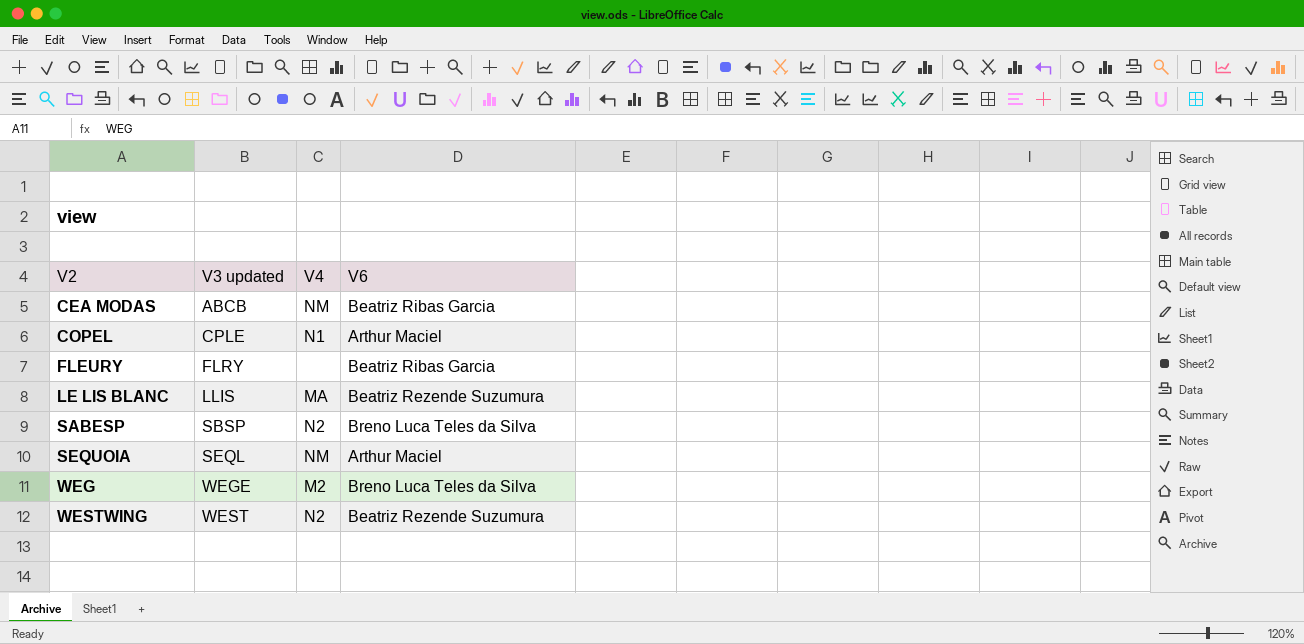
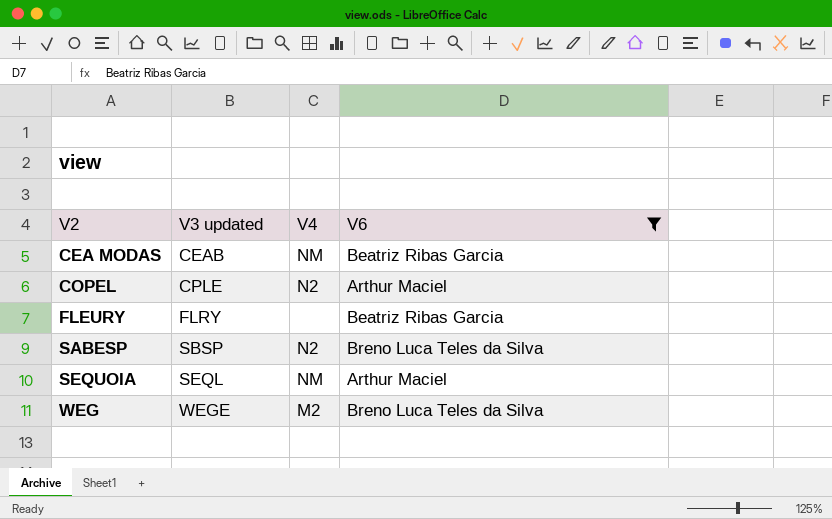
filter: none -> V6 != Beatriz Rezende Suzumura
CEA MODAS | V3 updated: ABCB -> CEAB
COPEL | V4: N1 -> N2

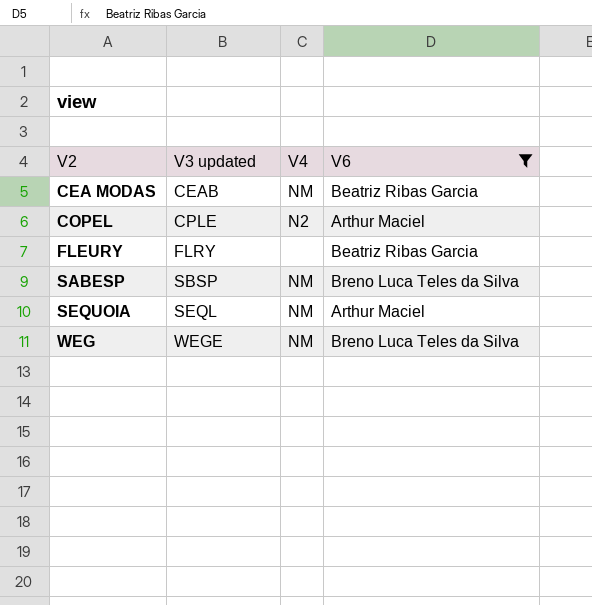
SABESP | V4: N2 -> NM
WEG | V4: M2 -> NM

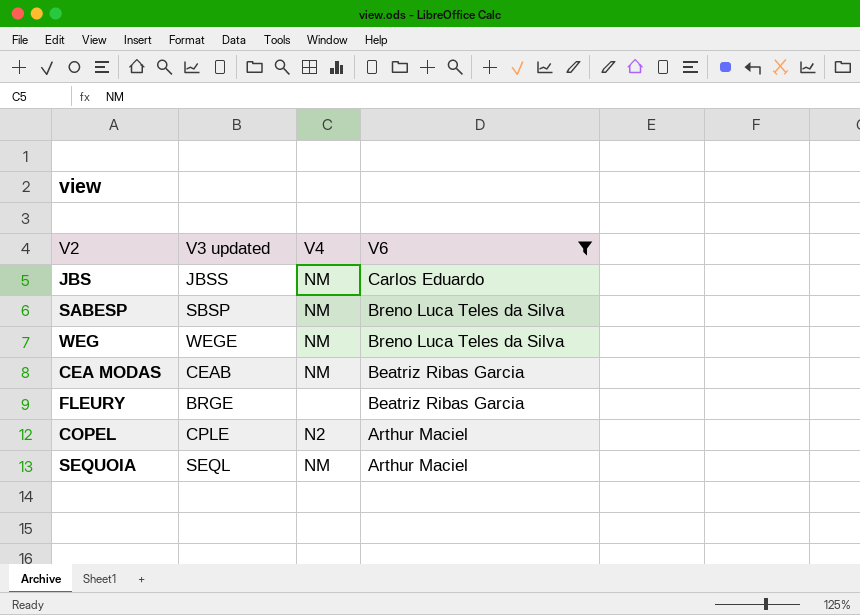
row order: V2 ascending -> V6 descending
row JBS: none -> JBSS | NM | Carlos Eduardo
FLEURY | V3 updated: FLRY -> BRGE

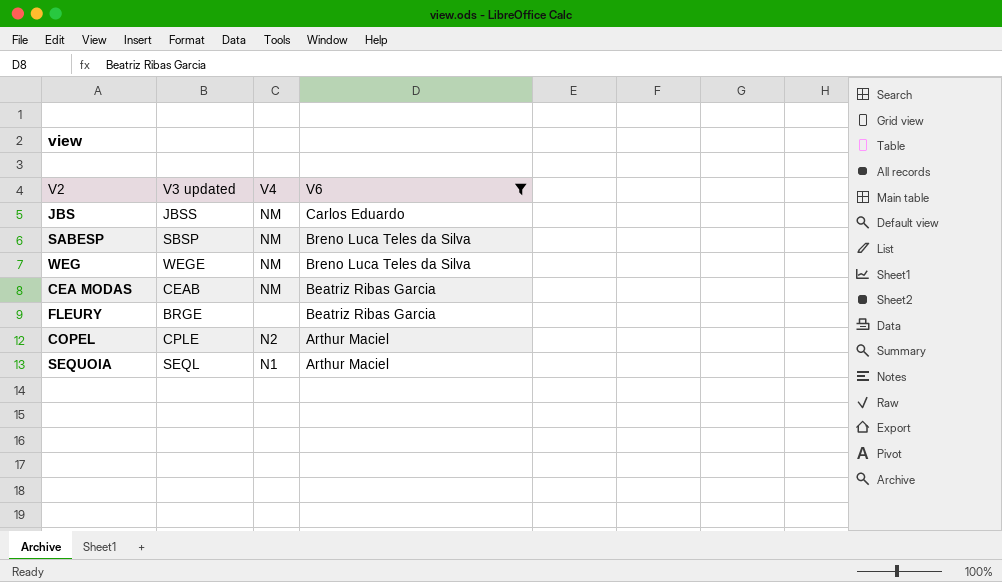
SEQUOIA | V4: NM -> N1

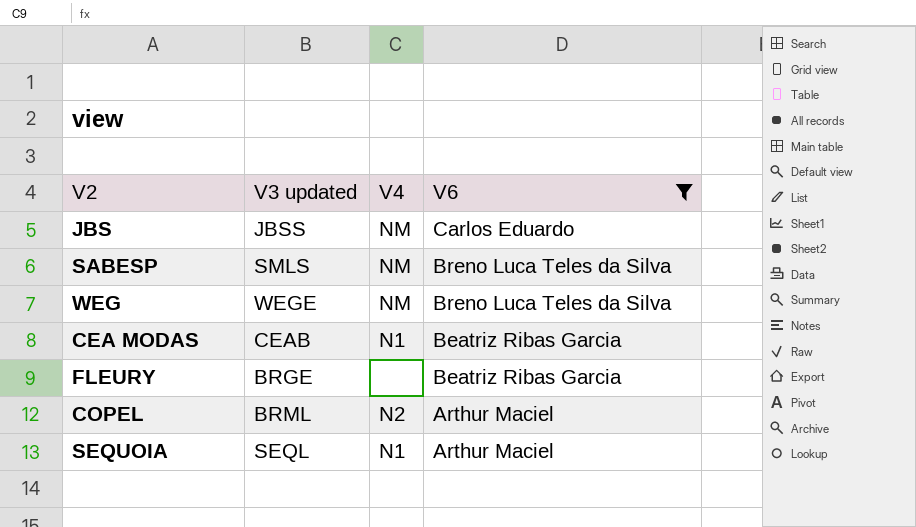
SABESP | V3 updated: SBSP -> SMLS
CEA MODAS | V4: NM -> N1
COPEL | V3 updated: CPLE -> BRML

